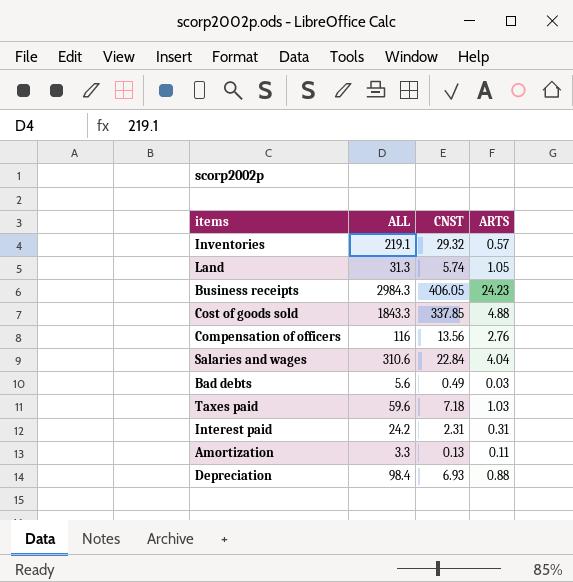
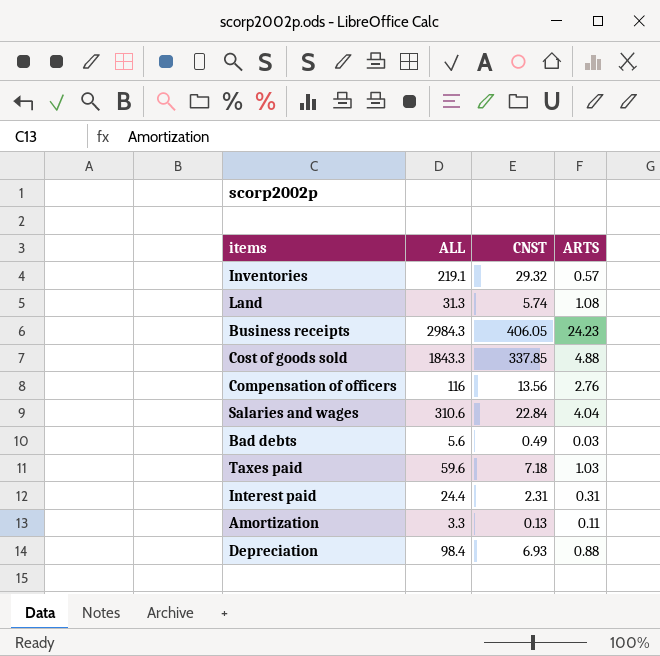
Land | ARTS: 1.05 -> 1.08
Interest paid | ALL: 24.2 -> 24.4

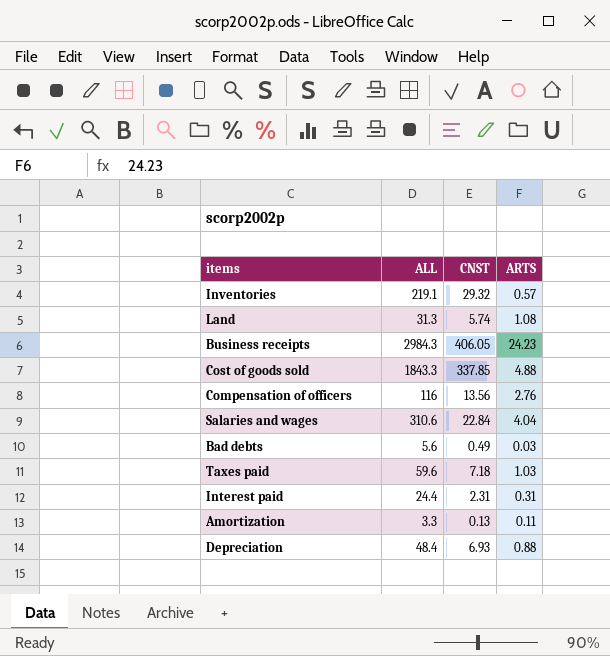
Depreciation | ALL: 98.4 -> 48.4

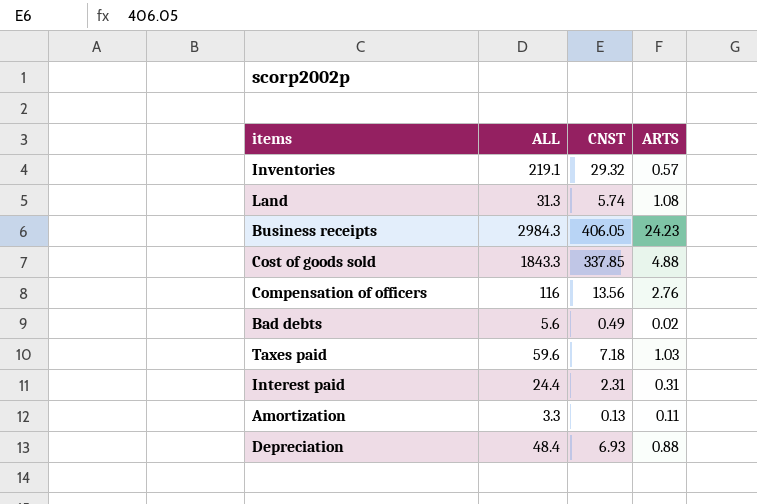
row Salaries and wages: 310.6 | 22.84 | 4.04 -> none
Bad debts | ARTS: 0.03 -> 0.02

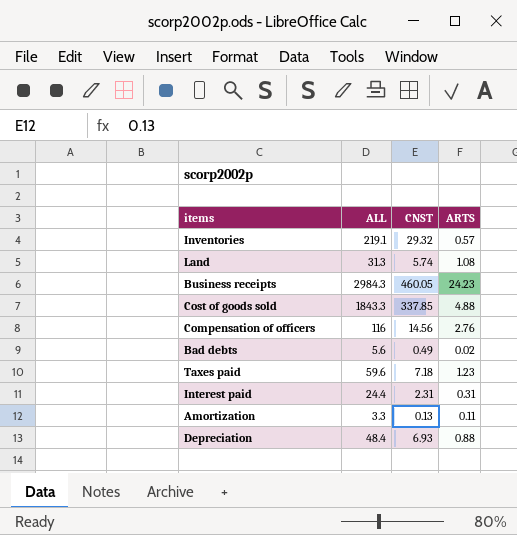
Business receipts | CNST: 406.05 -> 460.05
Compensation of officers | CNST: 13.56 -> 14.56
Taxes paid | ARTS: 1.03 -> 1.23

